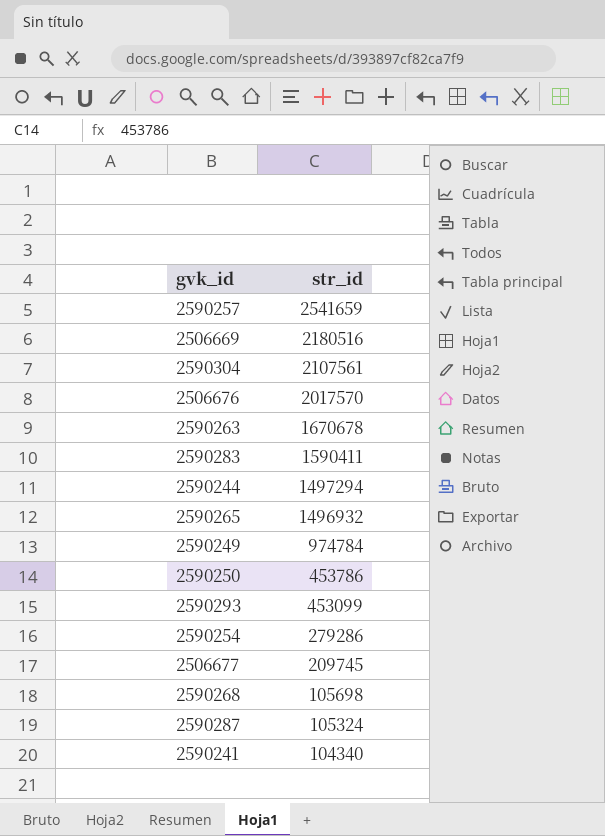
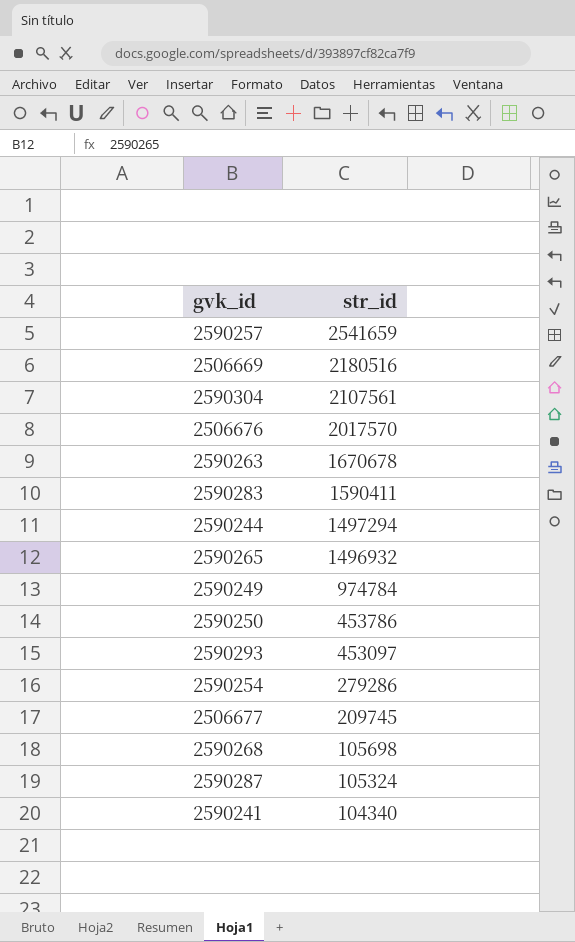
2590293 | str_id: 453099 -> 453097

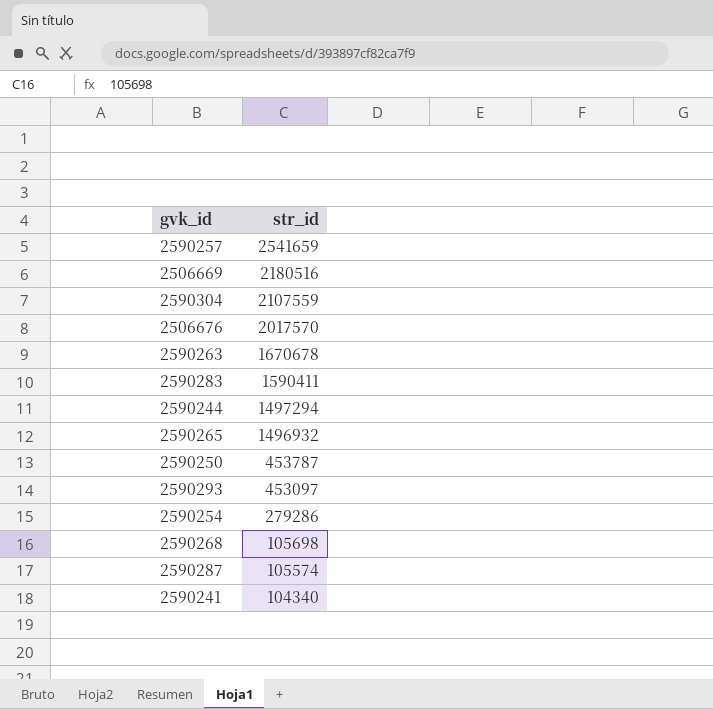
row 2590249: 974784 -> none
row 2506677: 209745 -> none
2590304 | str_id: 2107561 -> 2107559
2590250 | str_id: 453786 -> 453787
2590287 | str_id: 105324 -> 105574

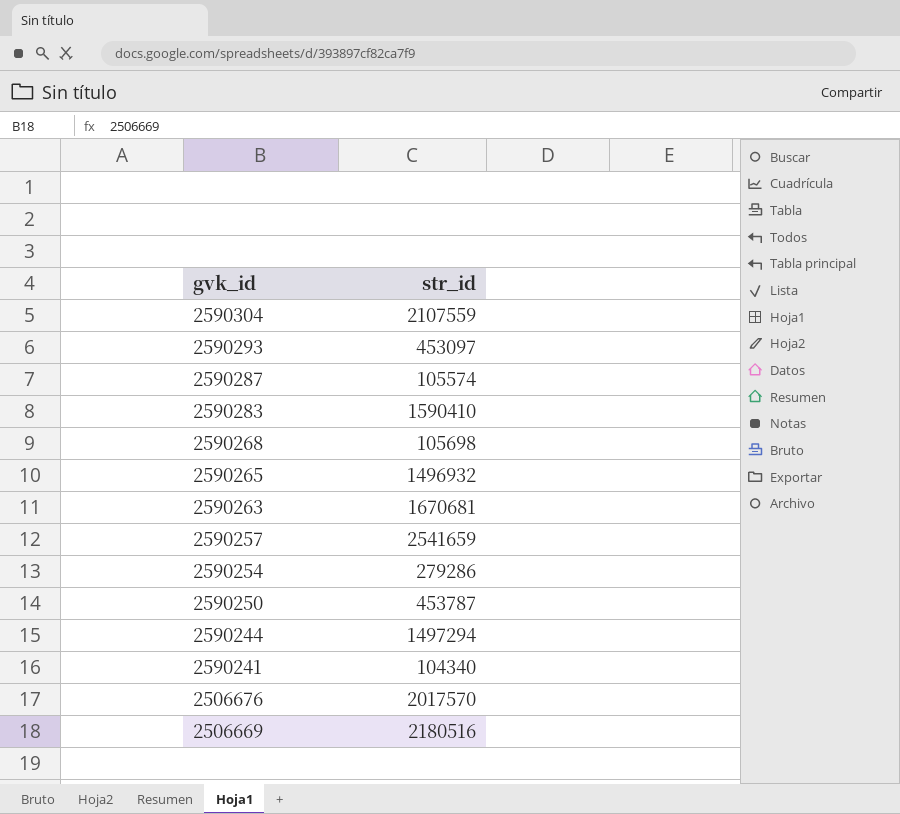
row order: str_id descending -> gvk_id descending
2590283 | str_id: 1590411 -> 1590410
2590263 | str_id: 1670678 -> 1670681

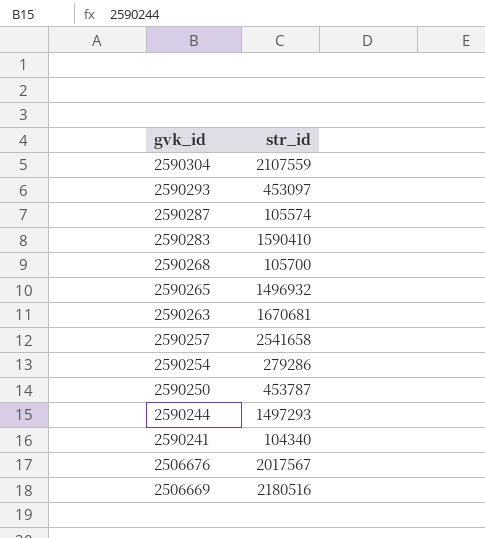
2590268 | str_id: 105698 -> 105700
2590257 | str_id: 2541659 -> 2541658
2590244 | str_id: 1497294 -> 1497293
2506676 | str_id: 2017570 -> 2017567

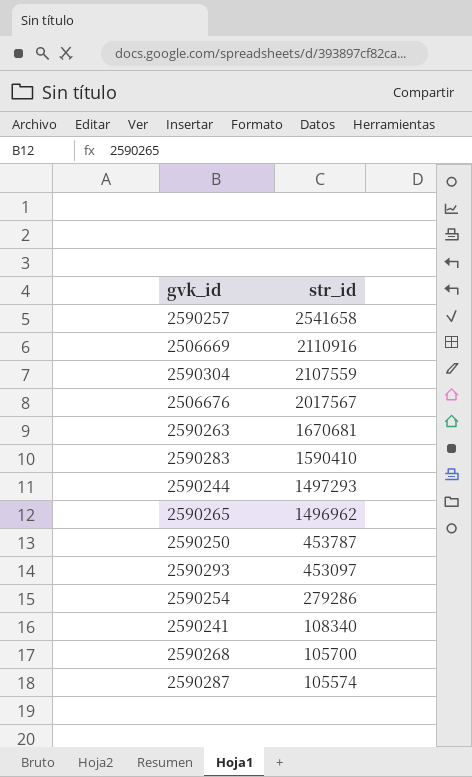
row order: gvk_id descending -> str_id descending
2506669 | str_id: 2180516 -> 2110916
2590265 | str_id: 1496932 -> 1496962
2590241 | str_id: 104340 -> 108340

